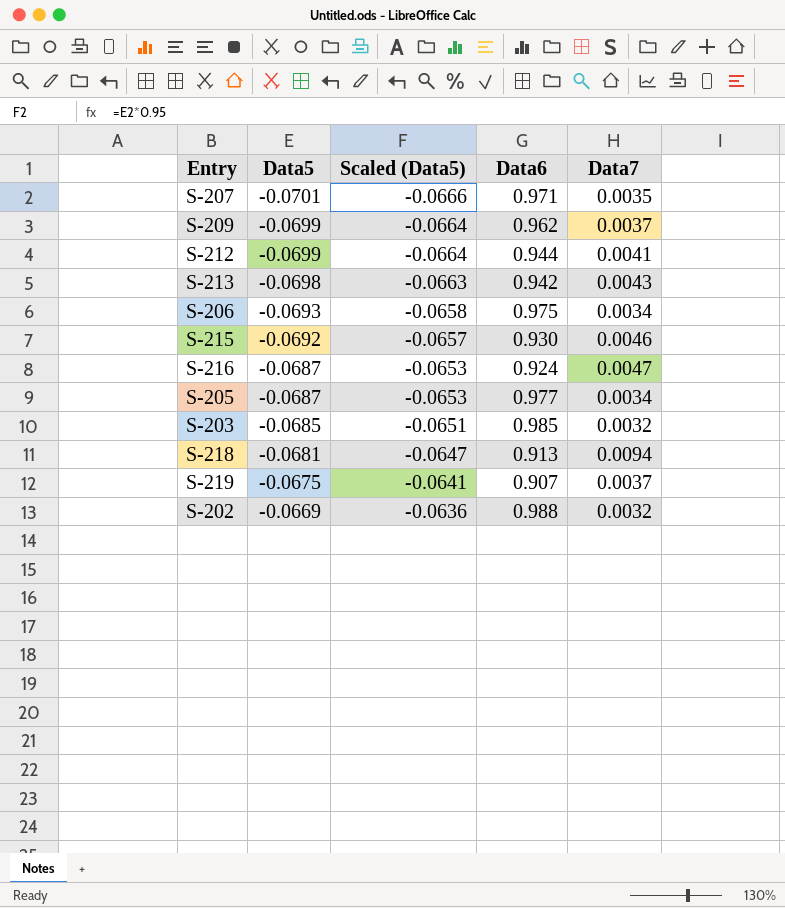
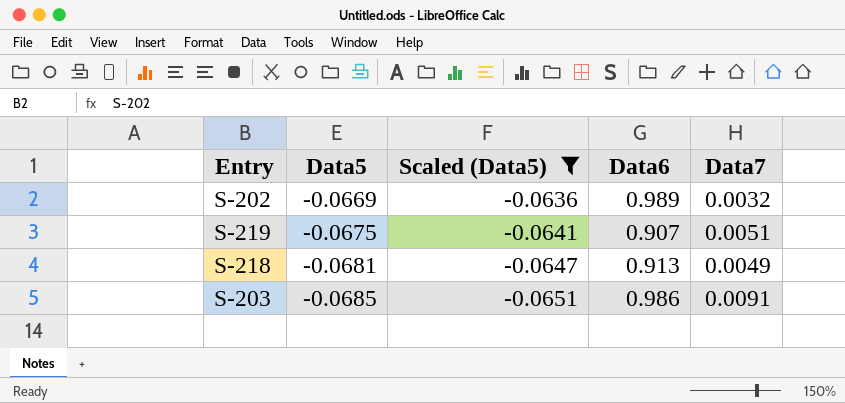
filter: none -> Scaled (Data5) >= -0.0651
row order: Data5 ascending -> Data5 descending
S-202 | Data6: 0.988 -> 0.989
S-219 | Data7: 0.0037 -> 0.0051
S-218 | Data7: 0.0094 -> 0.0049
S-203 | Data6: 0.985 -> 0.986
S-203 | Data7: 0.0032 -> 0.0091

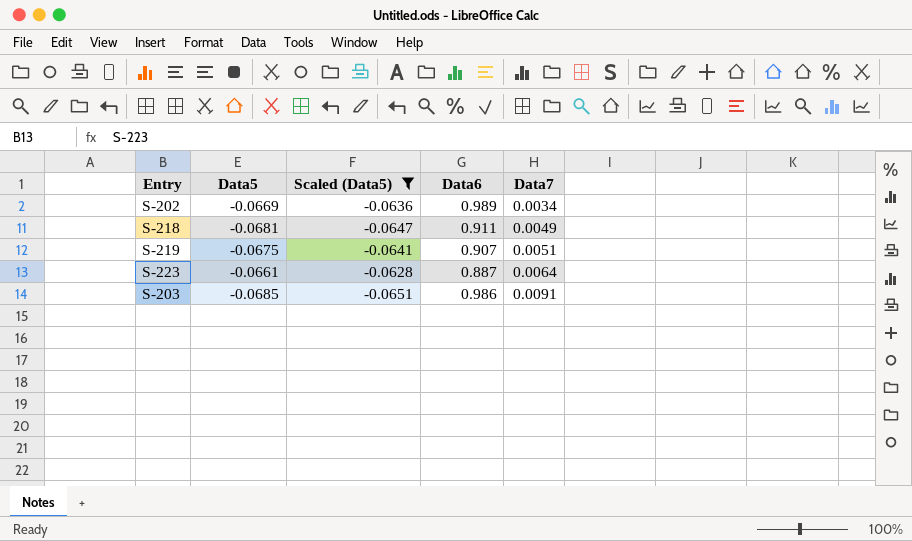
row order: Data5 descending -> Data7 ascending
S-202 | Data7: 0.0032 -> 0.0034
S-218 | Data6: 0.913 -> 0.911
row S-223: none -> -0.0661 | -0.0628 | 0.887 | 0.0064

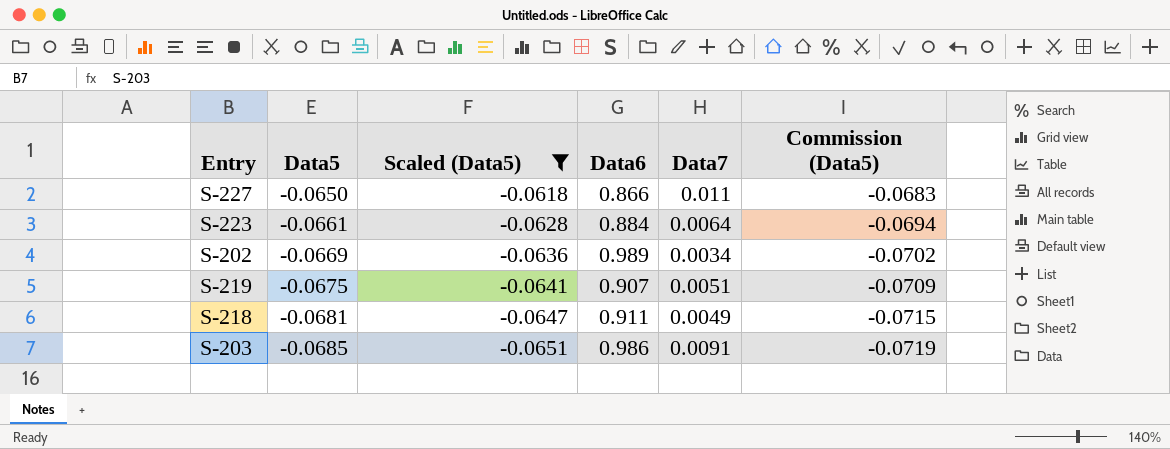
row order: Data7 ascending -> Data5 descending
column Commission (Data5) | formula: none -> [Data5] * 1.05
row S-227: none -> -0.0650 | -0.0618 | 0.866 | 0.011 | -0.0683
S-223 | Data6: 0.887 -> 0.884

